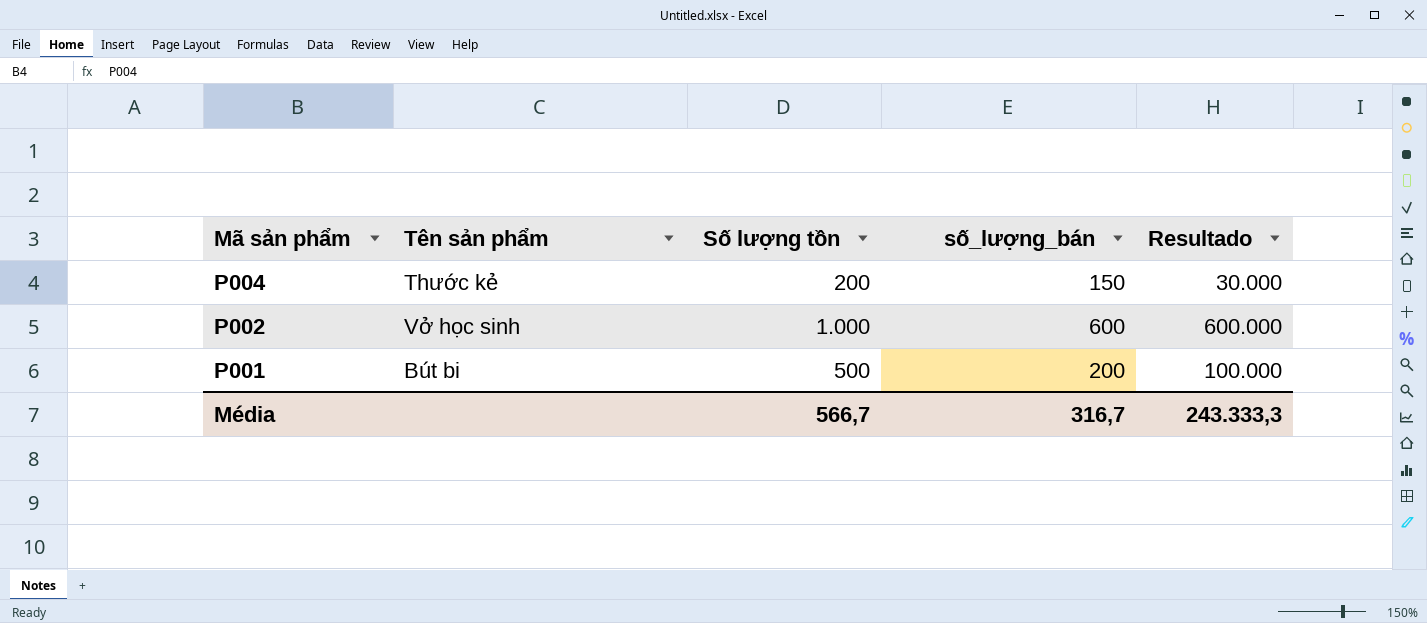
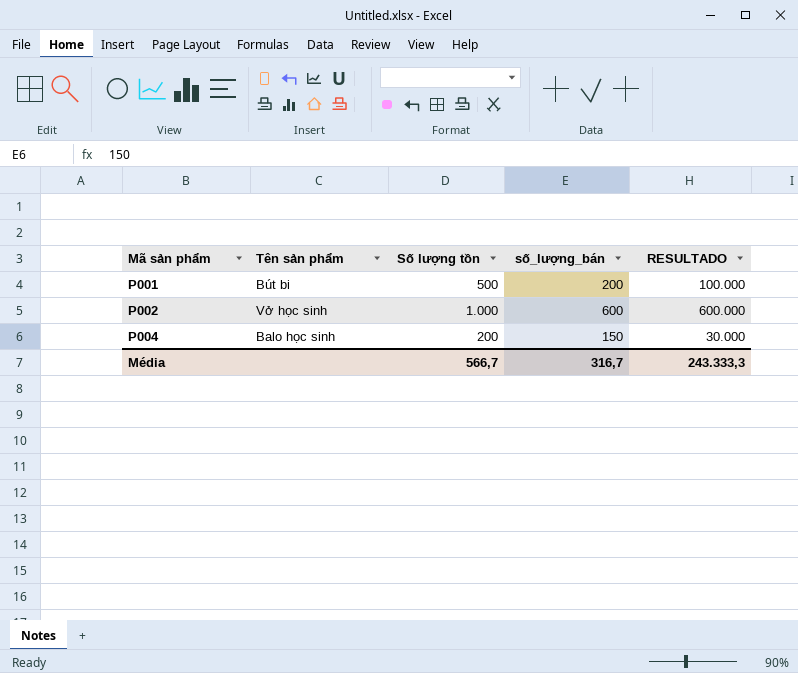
row order: Mã sản phẩm descending -> Mã sản phẩm ascending
column name: Resultado -> RESULTADO
P004 | Tên sản phẩm: Thước kẻ -> Balo học sinh

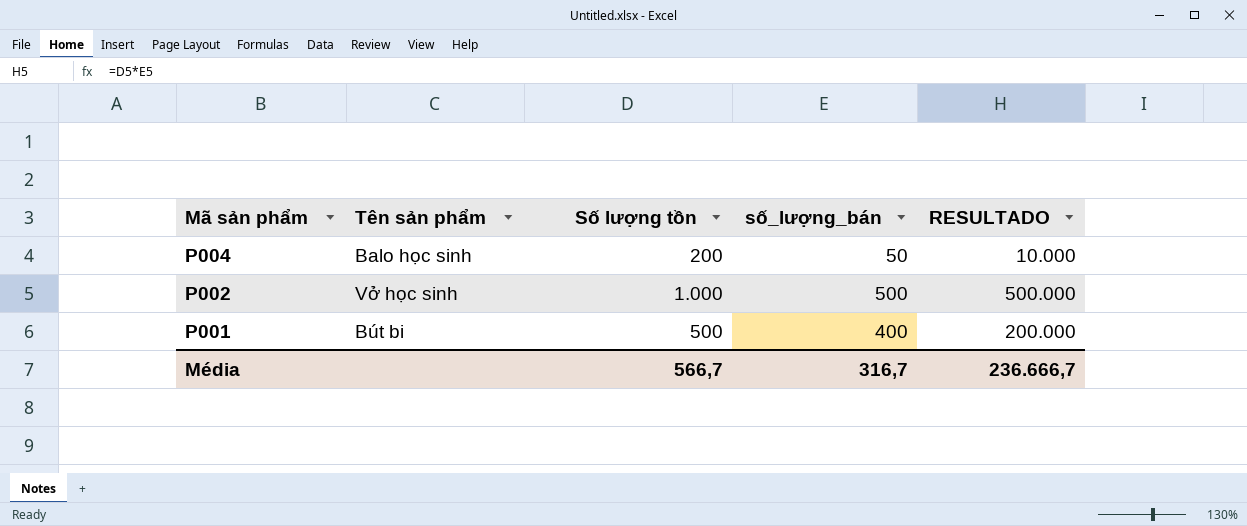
row order: Mã sản phẩm ascending -> Mã sản phẩm descending
P004 | số_lượng_bán: 150 -> 50
P004 | RESULTADO: 30.000 -> 10.000
P002 | số_lượng_bán: 600 -> 500
P002 | RESULTADO: 600.000 -> 500.000
P001 | số_lượng_bán: 200 -> 400
P001 | RESULTADO: 100.000 -> 200.000
Média | RESULTADO: 243.333,3 -> 236.666,7

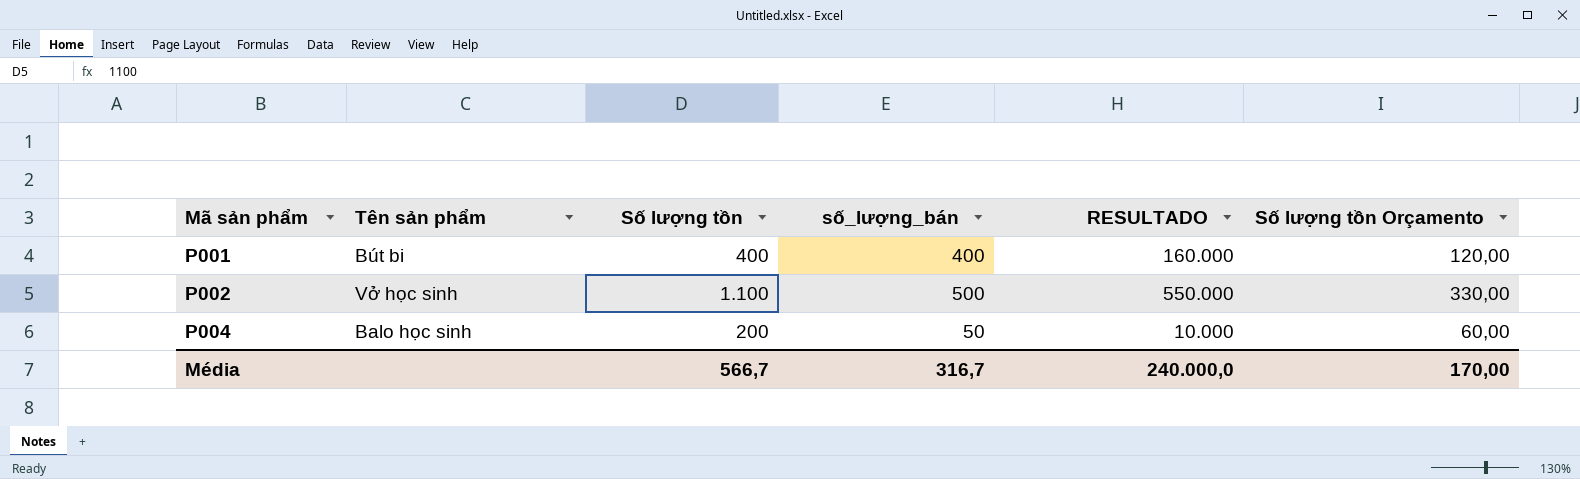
row order: Mã sản phẩm descending -> Mã sản phẩm ascending
column Số lượng tồn Orçamento | formula: none -> [Số lượng tồn] * 0,3
P001 | Số lượng tồn: 500 -> 400
P001 | RESULTADO: 200.000 -> 160.000
P002 | Số lượng tồn: 1.000 -> 1.100
P002 | RESULTADO: 500.000 -> 550.000
Média | RESULTADO: 236.666,7 -> 240.000,0

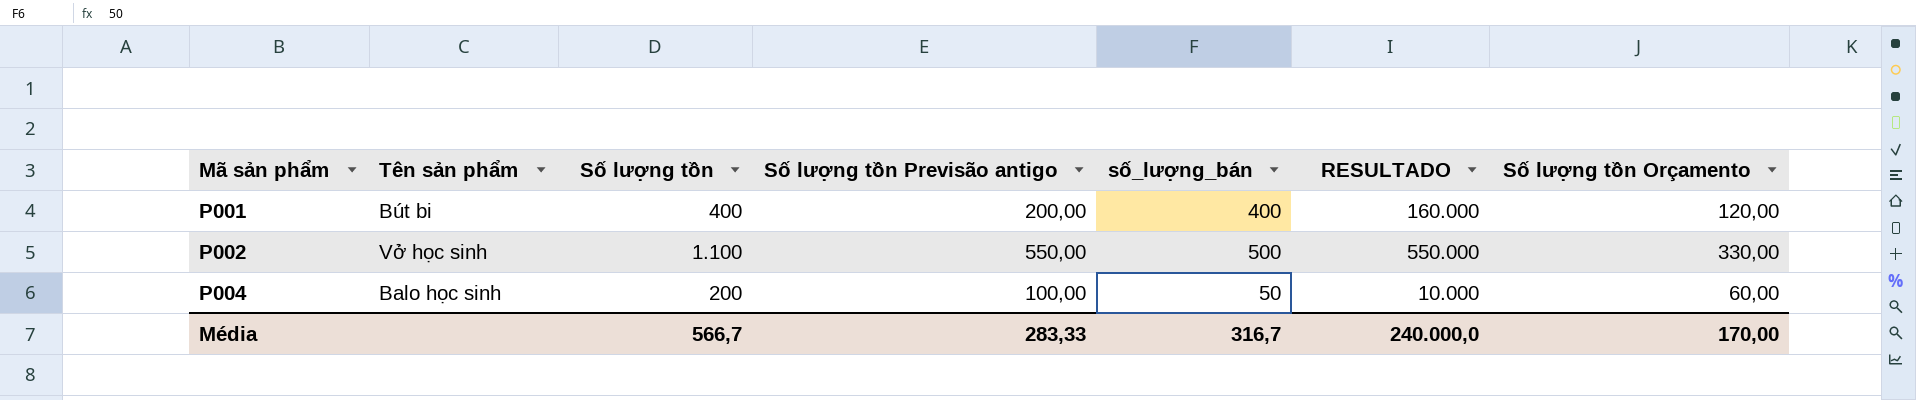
column Số lượng tồn Previsão antigo | formula: none -> [Số lượng tồn] * 0,5

